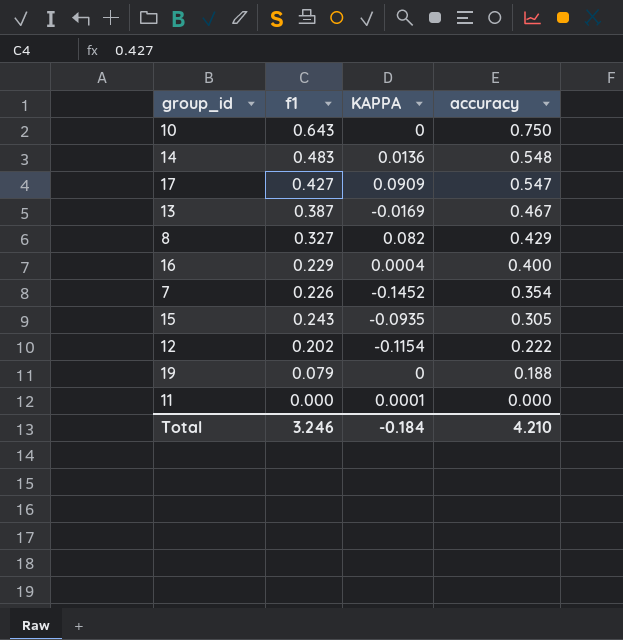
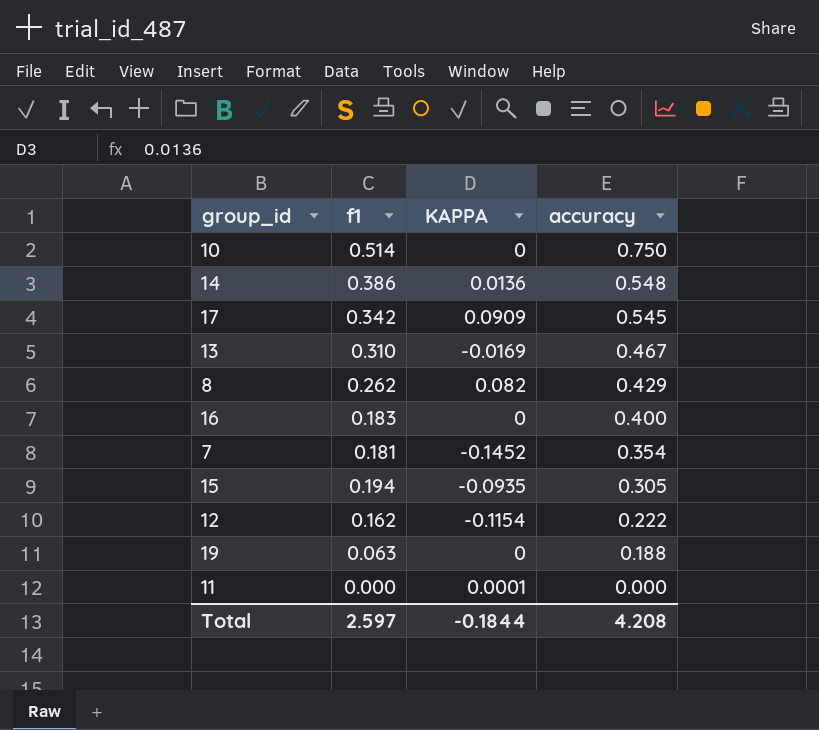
10 | f1: 0.643 -> 0.514
14 | f1: 0.483 -> 0.386
17 | f1: 0.427 -> 0.342
17 | accuracy: 0.547 -> 0.545
13 | f1: 0.387 -> 0.310
8 | f1: 0.327 -> 0.262
16 | f1: 0.229 -> 0.183
16 | KAPPA: 0.0004 -> 0
7 | f1: 0.226 -> 0.181
15 | f1: 0.243 -> 0.194
12 | f1: 0.202 -> 0.162
19 | f1: 0.079 -> 0.063
Total | f1: 3.246 -> 2.597
Total | KAPPA: -0.184 -> -0.1844
Total | accuracy: 4.210 -> 4.208

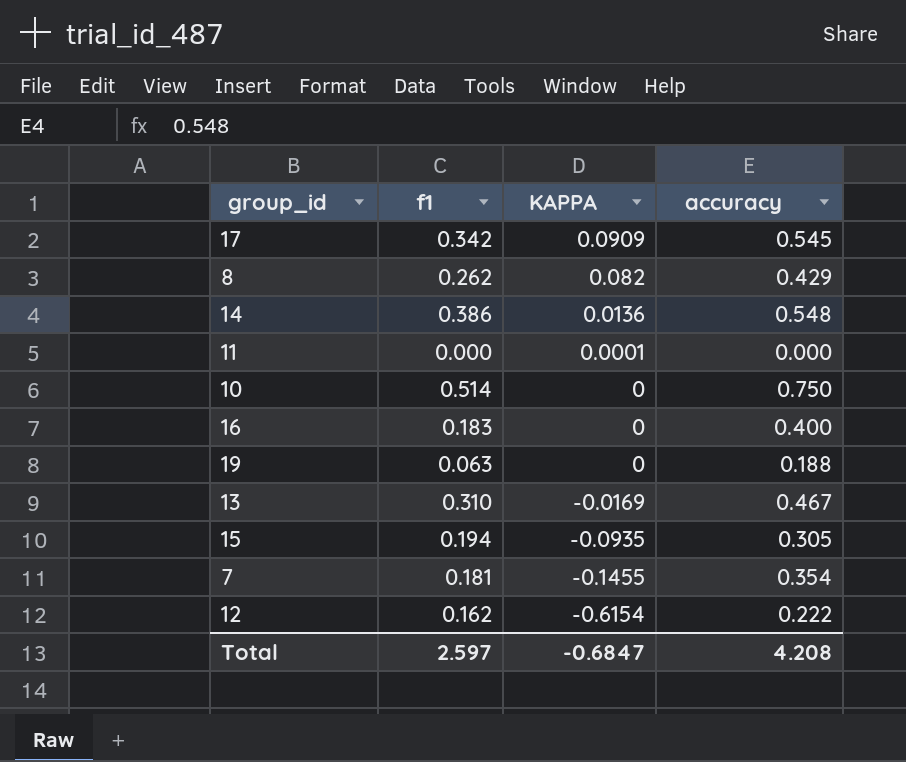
row order: accuracy descending -> KAPPA descending
7 | KAPPA: -0.1452 -> -0.1455
12 | KAPPA: -0.1154 -> -0.6154
Total | KAPPA: -0.1844 -> -0.6847

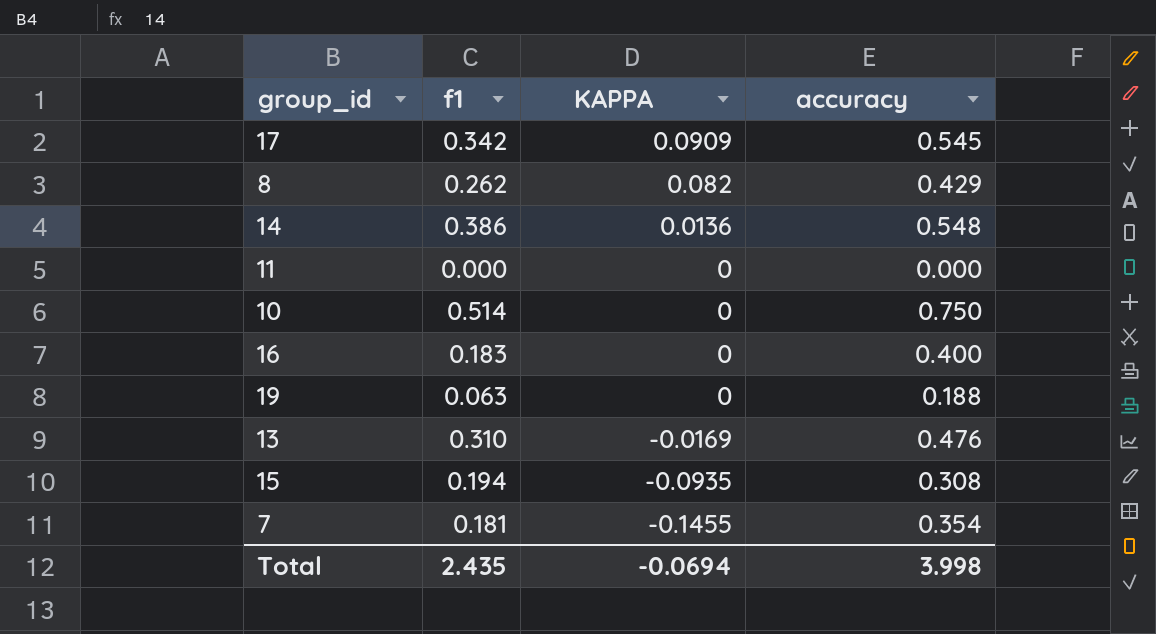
row 12: 0.162 | -0.6154 | 0.222 -> none
11 | KAPPA: 0.0001 -> 0
13 | accuracy: 0.467 -> 0.476
15 | accuracy: 0.305 -> 0.308
Total | f1: 2.597 -> 2.435
Total | KAPPA: -0.6847 -> -0.0694
Total | accuracy: 4.208 -> 3.998

